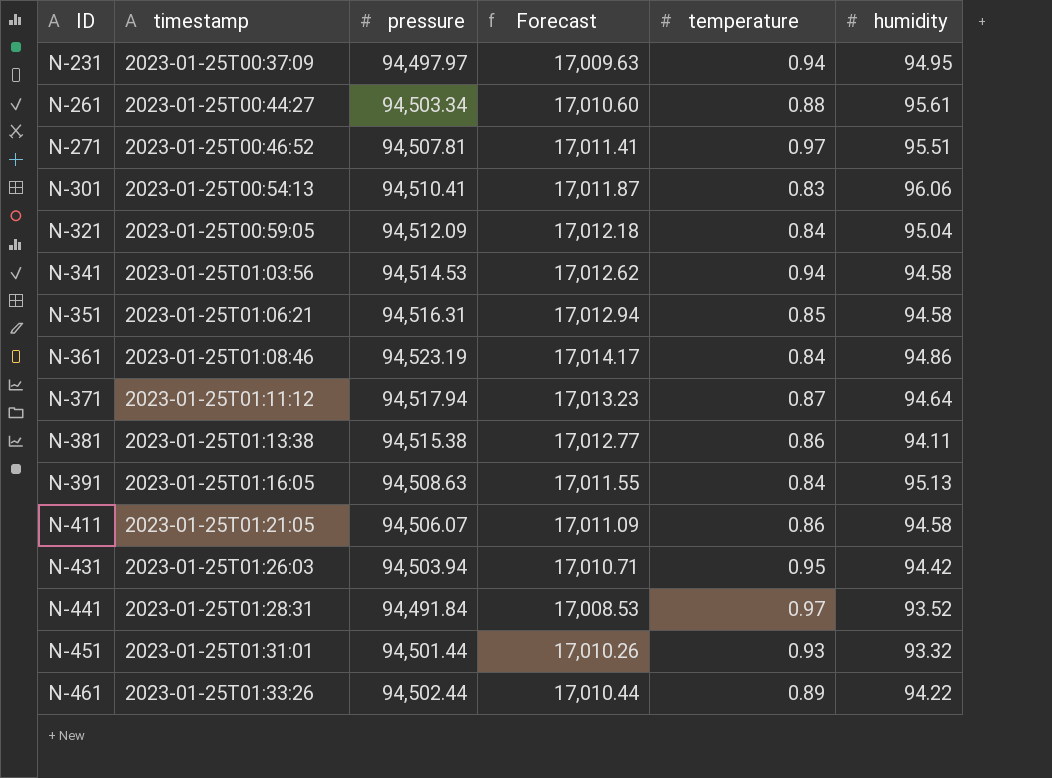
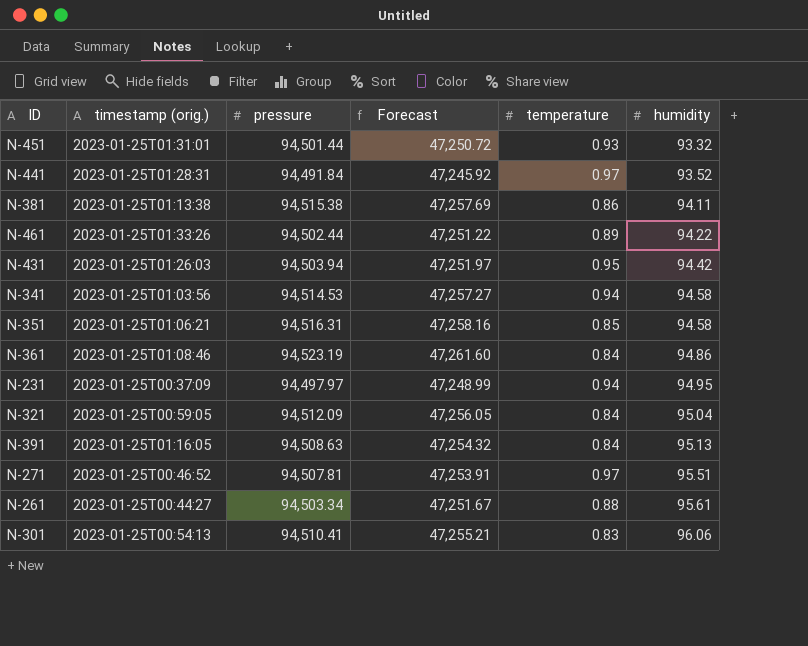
row order: ID ascending -> humidity ascending
column name: timestamp -> timestamp (orig.)
column Forecast | formula: [pressure] * 0.18 -> [pressure] * 0.5
row N-371: 2023-01-25T01:11:12 | 94,517.94 | 17,013.23 | 0.87 | 94.64 -> none
row N-411: 2023-01-25T01:21:05 | 94,506.07 | 17,011.09 | 0.86 | 94.58 -> none

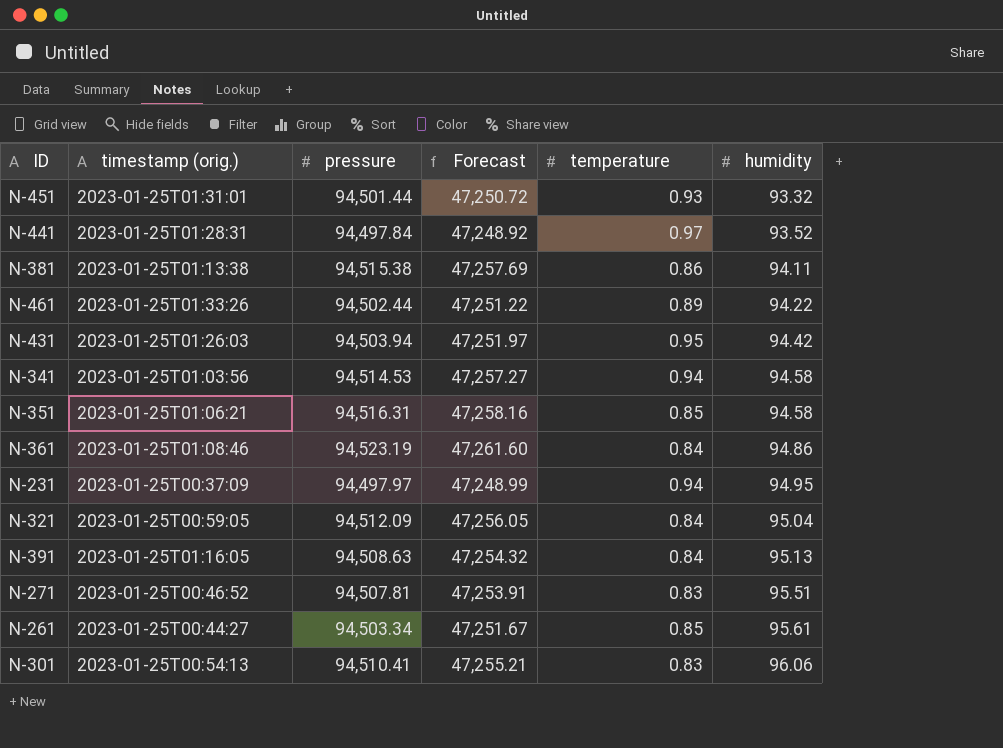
N-441 | pressure: 94,491.84 -> 94,497.84
N-441 | Forecast: 47,245.92 -> 47,248.92
N-271 | temperature: 0.97 -> 0.83
N-261 | temperature: 0.88 -> 0.85

